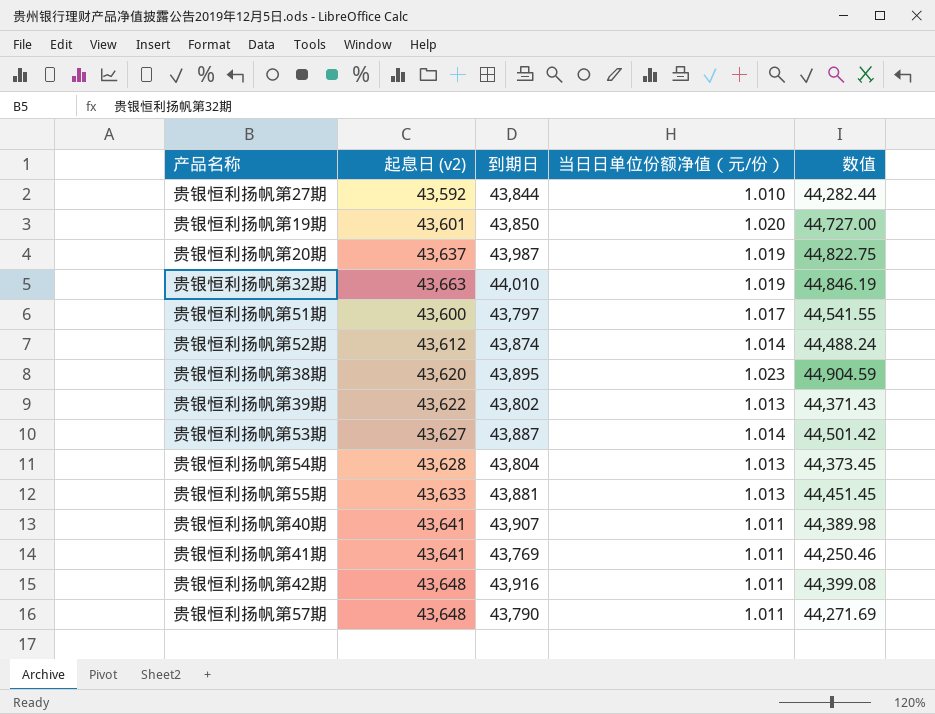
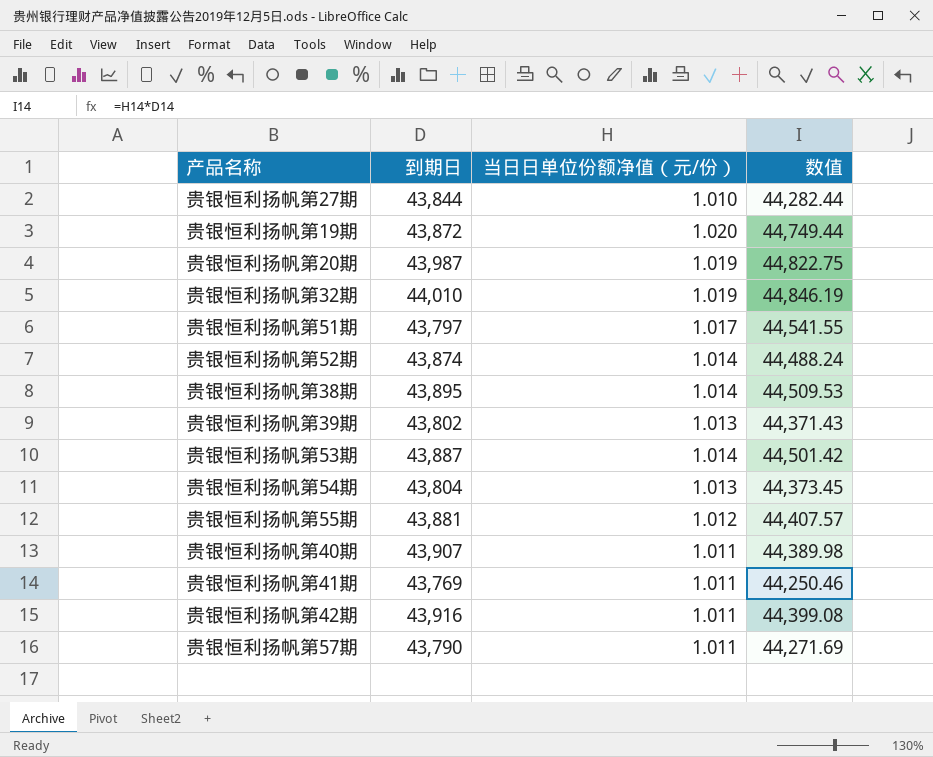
column 起息日 (v2) | position: 2 -> none
贵银恒利扬帆第19期 | 到期日: 43,850 -> 43,872
贵银恒利扬帆第19期 | 数值: 44,727.00 -> 44,749.44
贵银恒利扬帆第38期 | 当日日单位份额净值（元/份）: 1.023 -> 1.014
贵银恒利扬帆第38期 | 数值: 44,904.59 -> 44,509.53
贵银恒利扬帆第55期 | 当日日单位份额净值（元/份）: 1.013 -> 1.012
贵银恒利扬帆第55期 | 数值: 44,451.45 -> 44,407.57

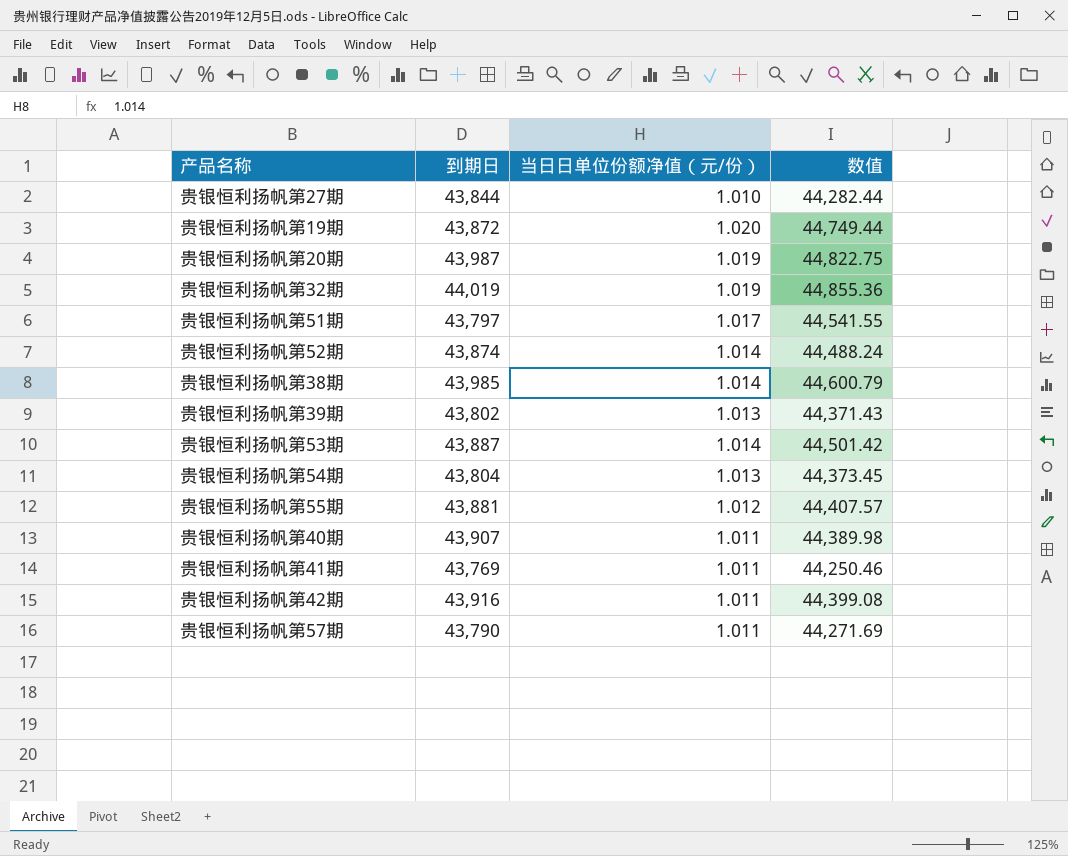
贵银恒利扬帆第32期 | 到期日: 44,010 -> 44,019
贵银恒利扬帆第32期 | 数值: 44,846.19 -> 44,855.36
贵银恒利扬帆第38期 | 到期日: 43,895 -> 43,985
贵银恒利扬帆第38期 | 数值: 44,509.53 -> 44,600.79

